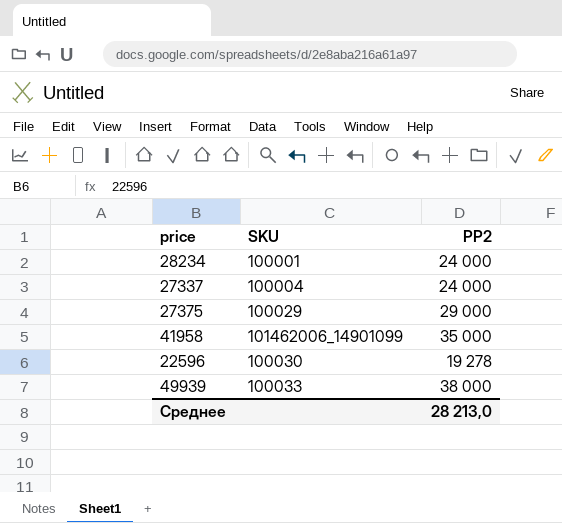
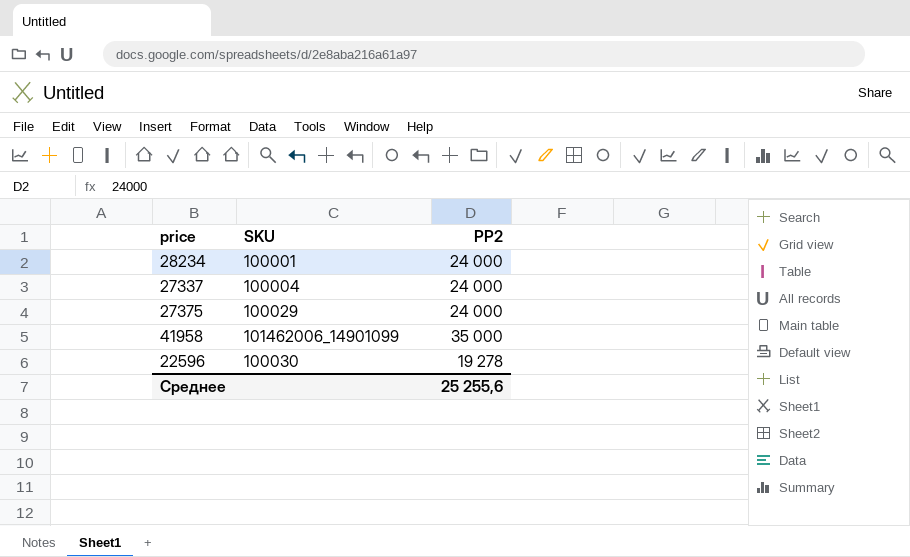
row 49939: 100033 | 38 000 -> none
27375 | PP2: 29 000 -> 24 000
Среднее | PP2: 28 213,0 -> 25 255,6

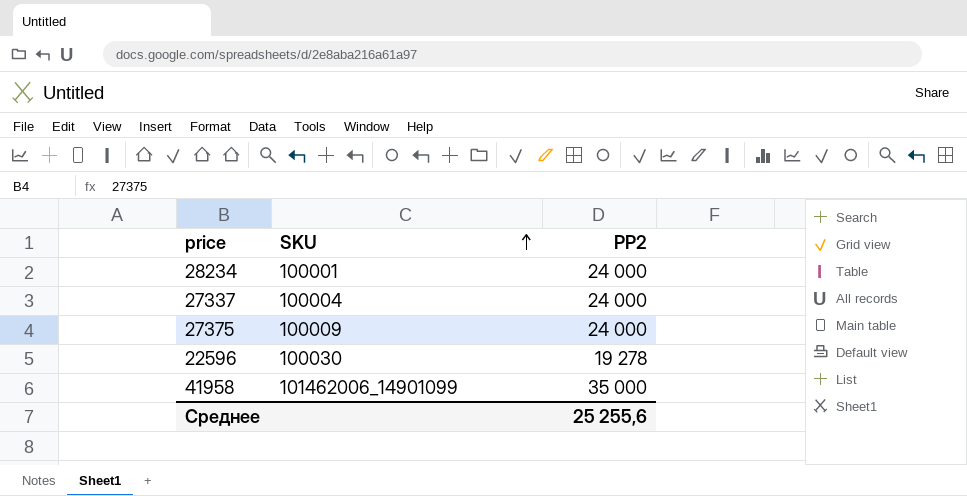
row order: none -> SKU ascending
27375 | SKU: 100029 -> 100009

